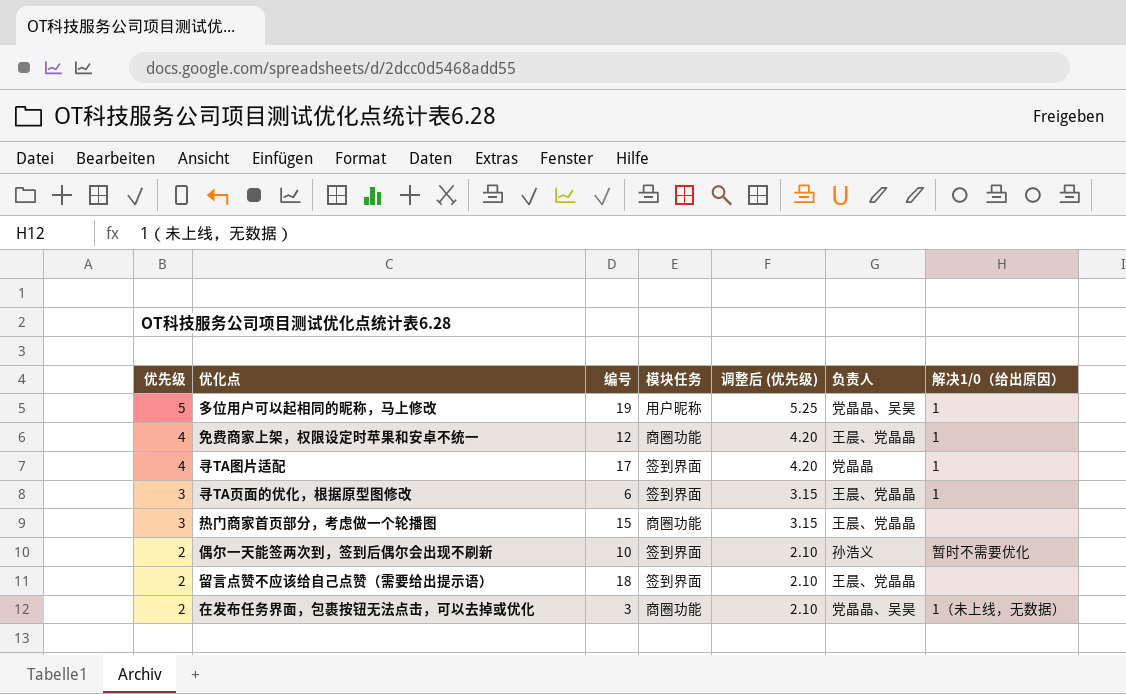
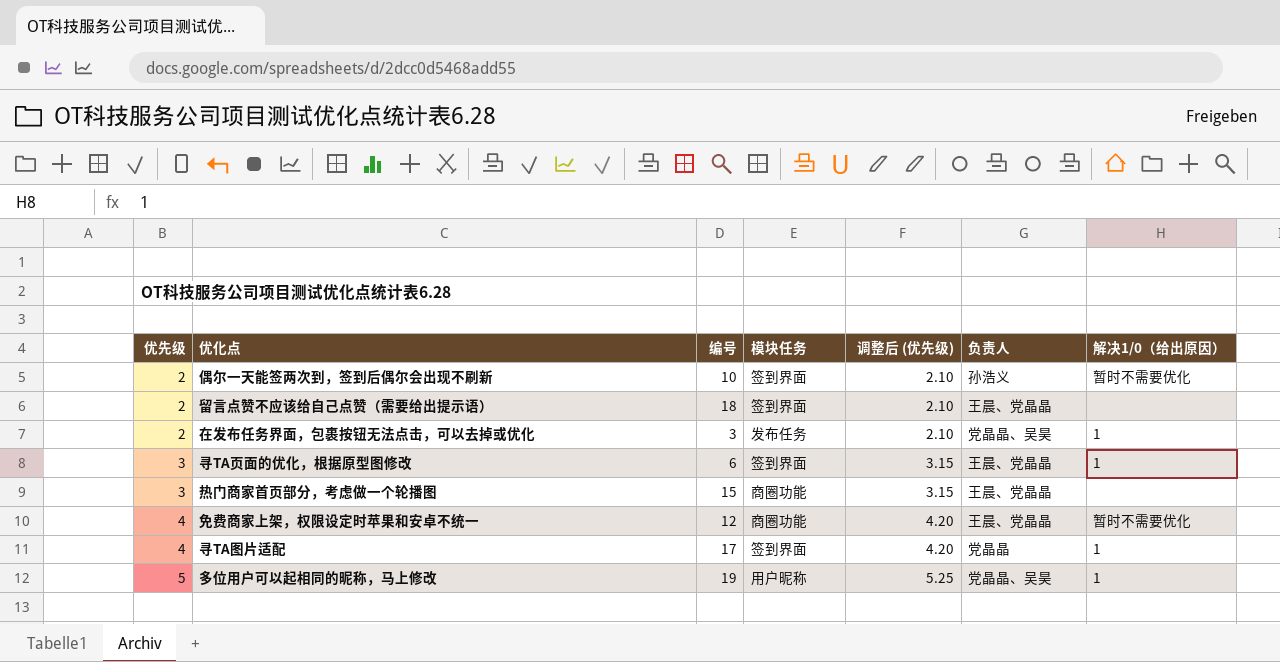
row order: 优先级 descending -> 优先级 ascending
在发布任务界面，包裹按钮无法点击，可以去掉或优化 | 模块任务: 商圈功能 -> 发布任务
在发布任务界面，包裹按钮无法点击，可以去掉或优化 | 解决1/0（给出原因）: 1（未上线，无数据） -> 1
免费商家上架，权限设定时苹果和安卓不统一 | 解决1/0（给出原因）: 1 -> 暂时不需要优化

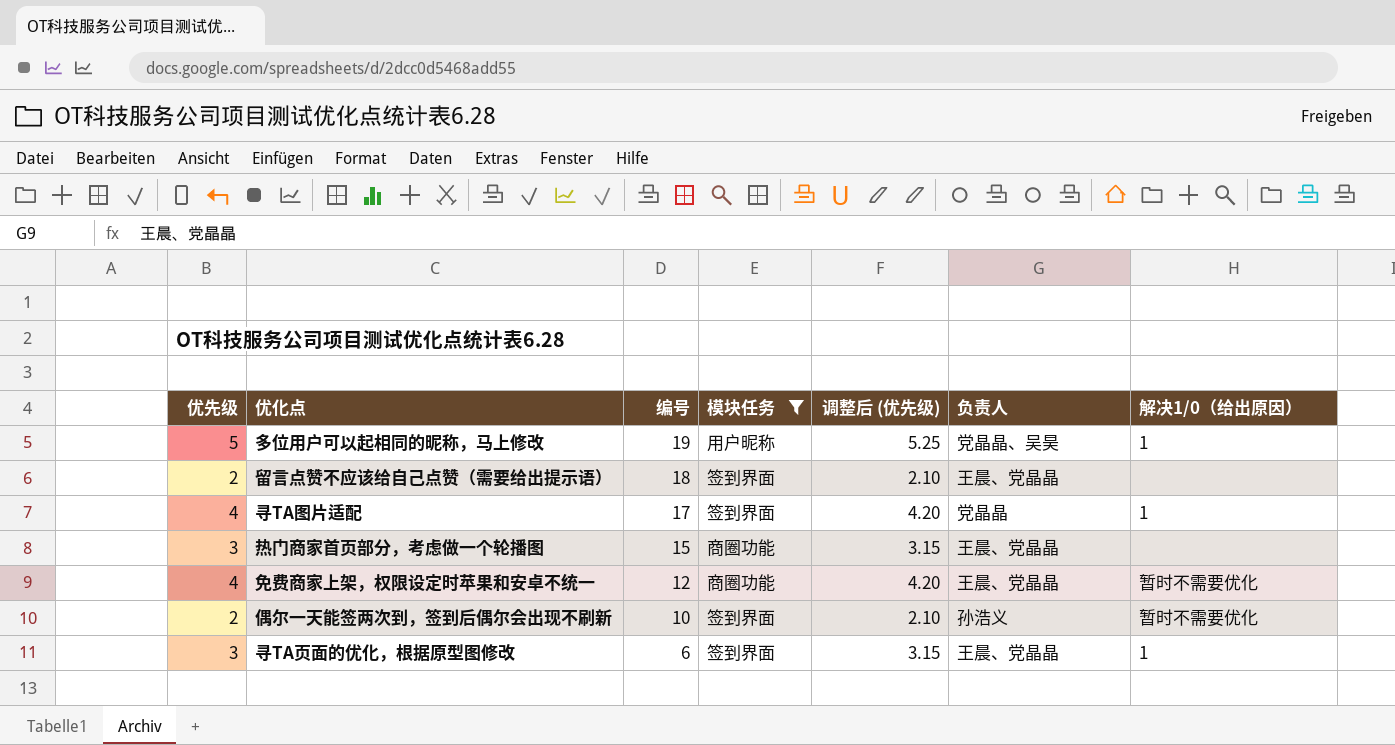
filter: none -> 模块任务 != 发布任务
row order: 优先级 ascending -> 编号 descending

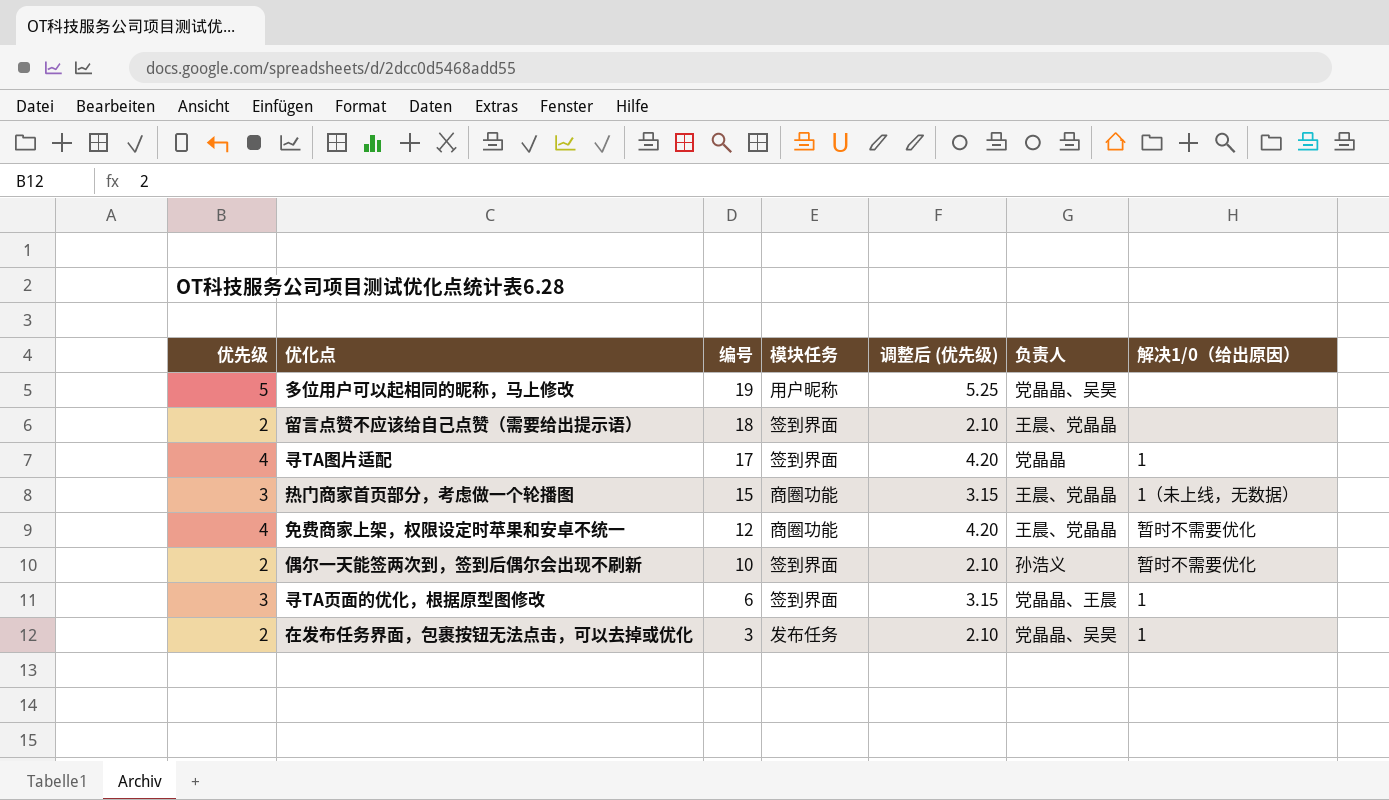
filter: 模块任务 != 发布任务 -> none
多位用户可以起相同的昵称，马上修改 | 解决1/0（给出原因）: 1 -> none
热门商家首页部分，考虑做一个轮播图 | 解决1/0（给出原因）: none -> 1（未上线，无数据）
寻TA页面的优化，根据原型图修改 | 负责人: 王晨、党晶晶 -> 党晶晶、王晨

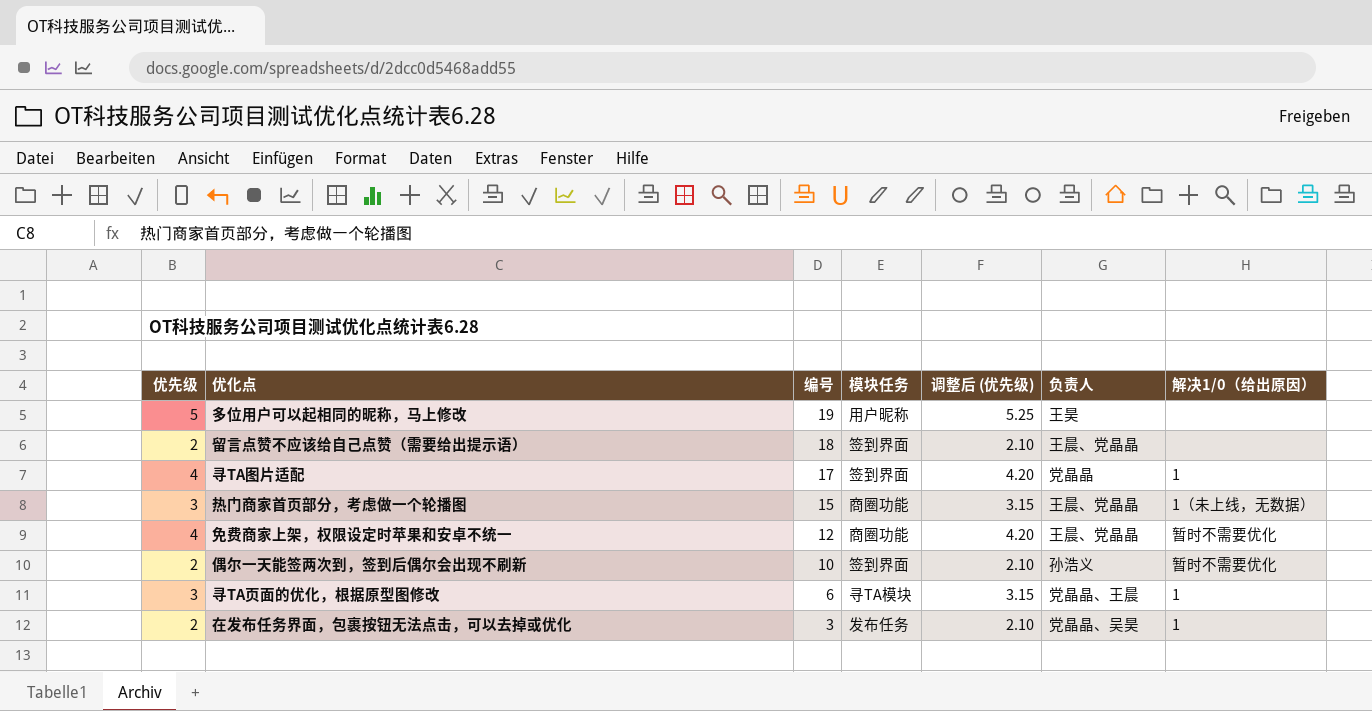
多位用户可以起相同的昵称，马上修改 | 负责人: 党晶晶、吴昊 -> 王昊
寻TA页面的优化，根据原型图修改 | 模块任务: 签到界面 -> 寻TA模块

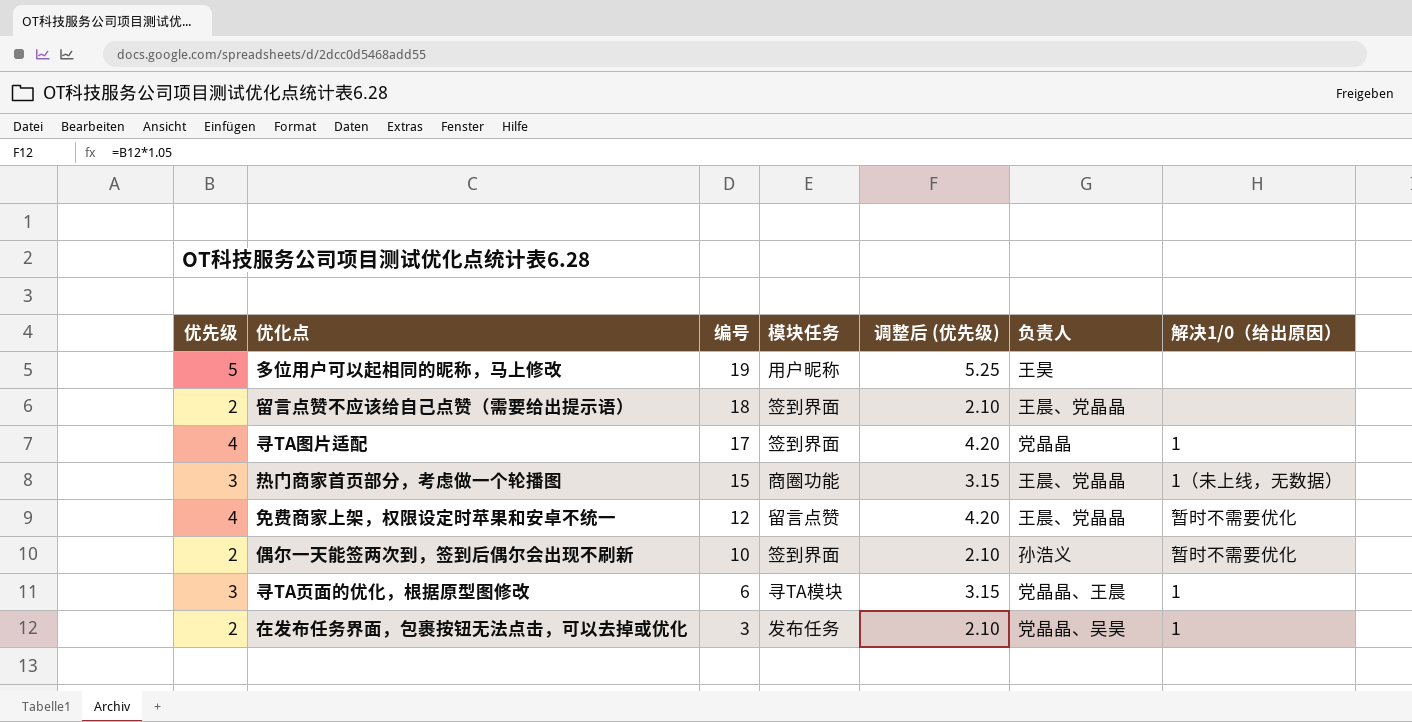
免费商家上架，权限设定时苹果和安卓不统一 | 模块任务: 商圈功能 -> 留言点赞

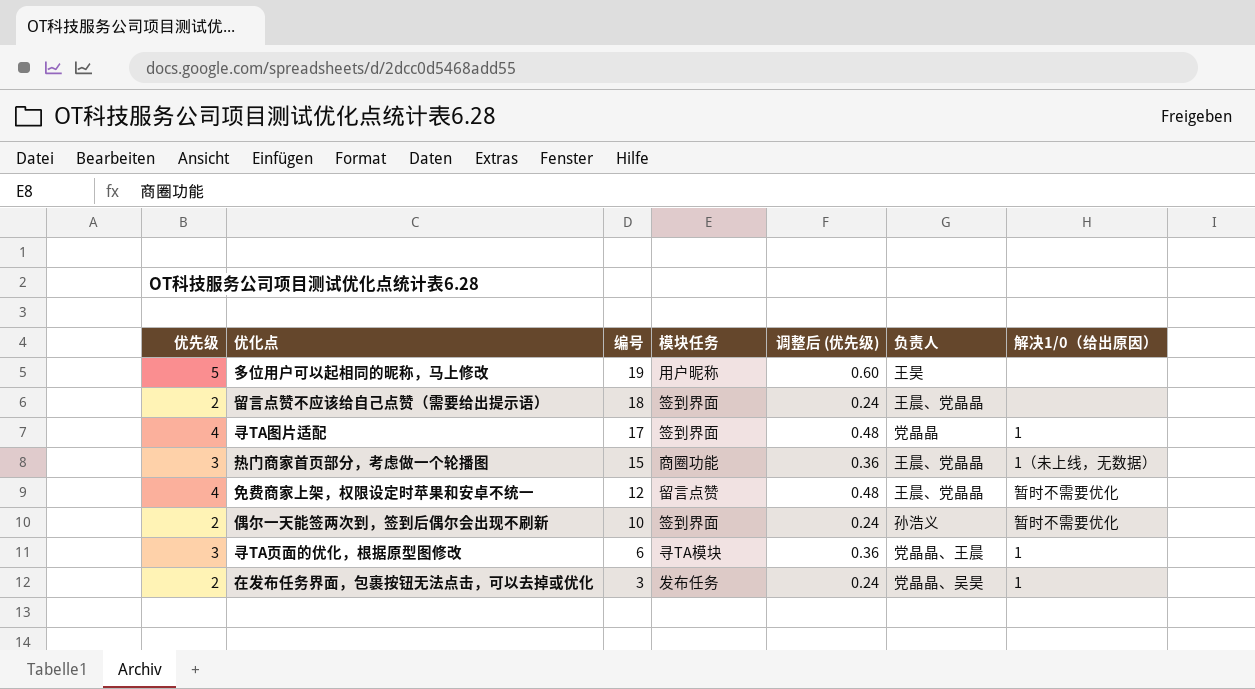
column 调整后 (优先级) | formula: [优先级] * 1.05 -> [优先级] * 0.12

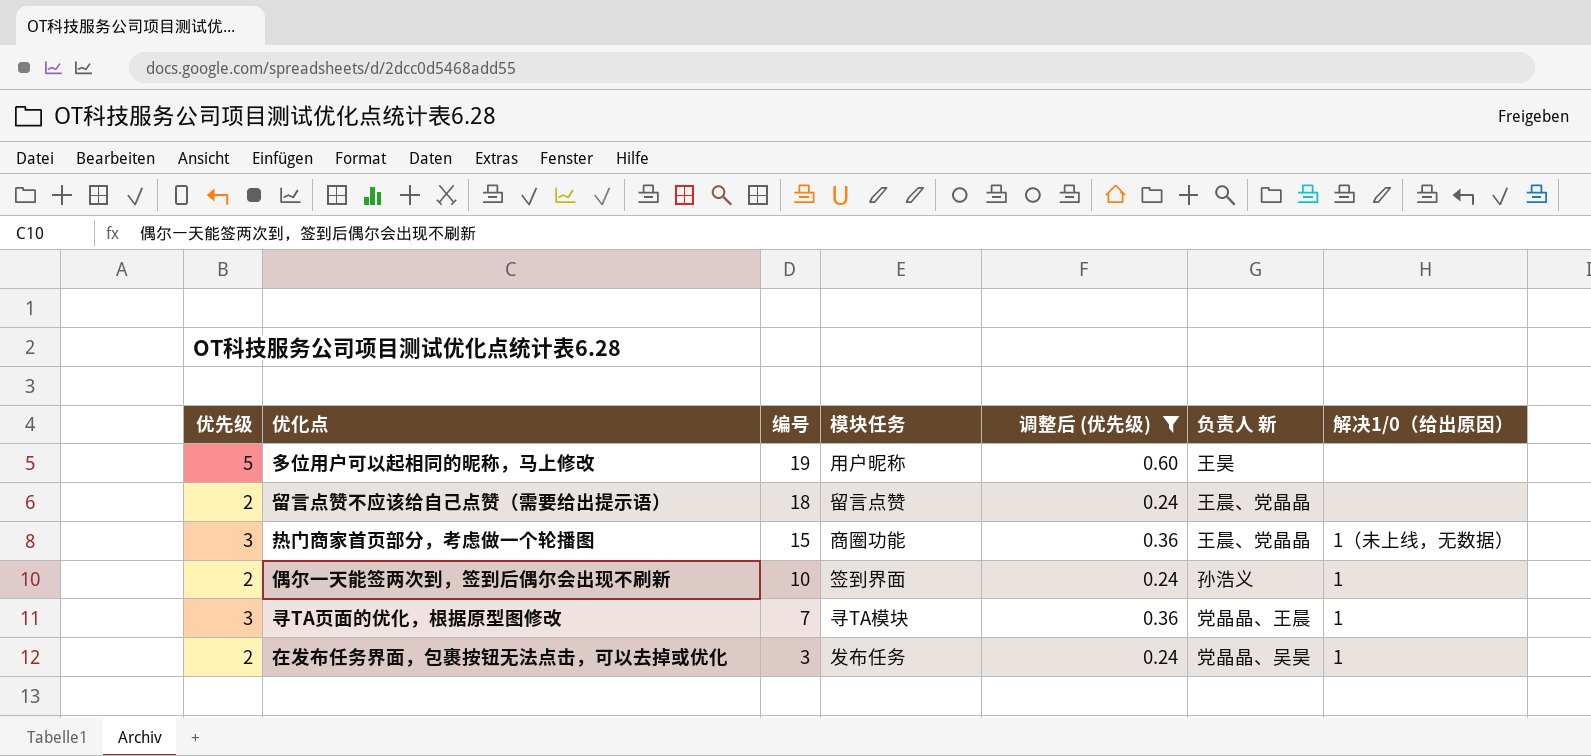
filter: none -> 调整后 (优先级) != 0.48
column name: 负责人 -> 负责人 新
留言点赞不应该给自己点赞（需要给出提示语） | 模块任务: 签到界面 -> 留言点赞
偶尔一天能签两次到，签到后偶尔会出现不刷新 | 解决1/0（给出原因）: 暂时不需要优化 -> 1
寻TA页面的优化，根据原型图修改 | 编号: 6 -> 7

